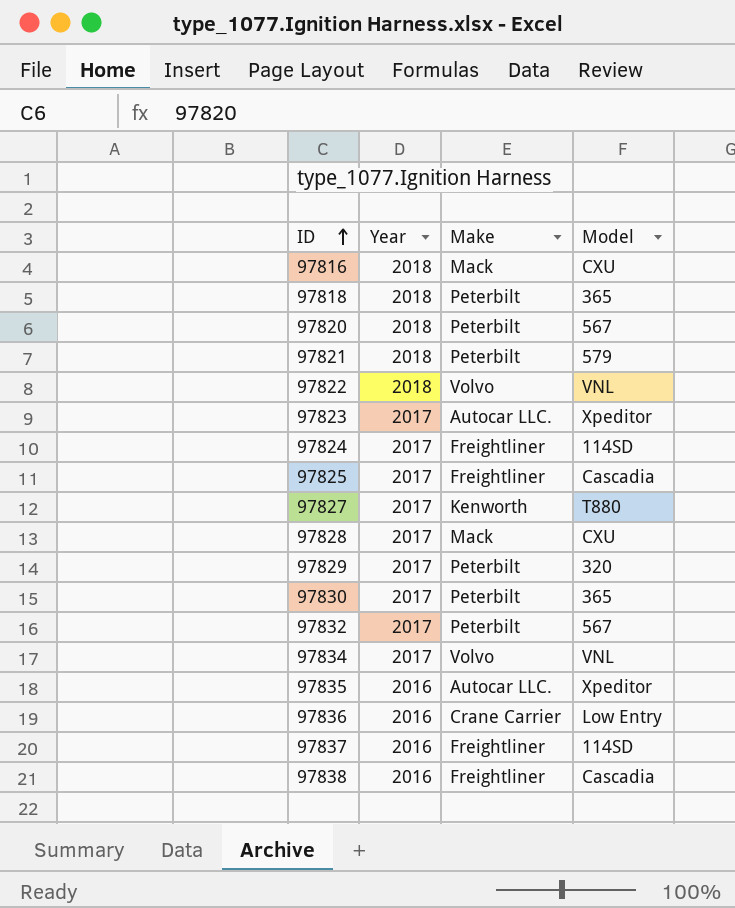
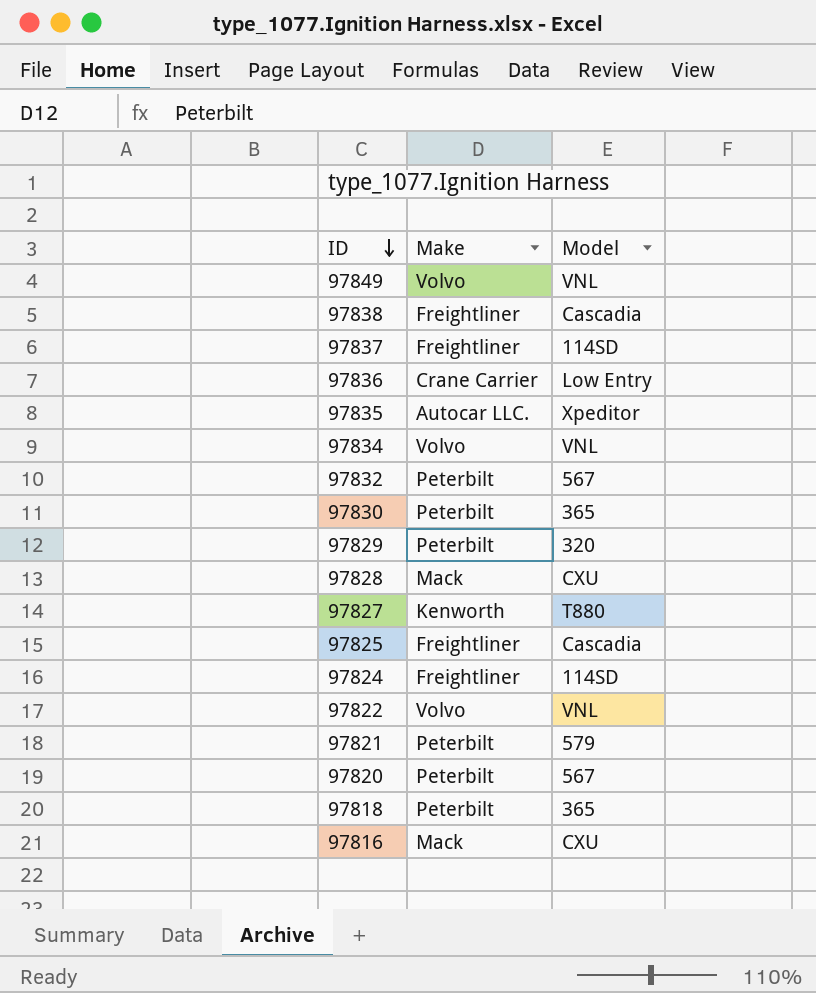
row order: ID ascending -> ID descending
column Year | position: 2 -> none
row 97823: 2017 | Autocar LLC. | Xpeditor -> none
row 97849: none -> Volvo | VNL

